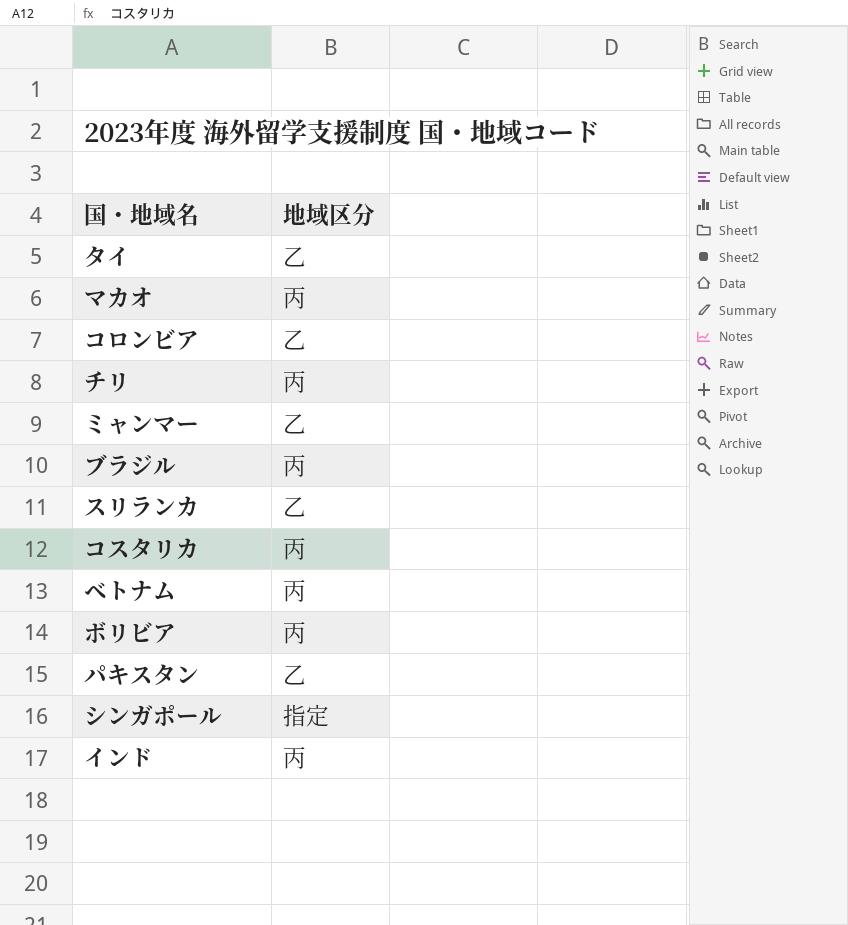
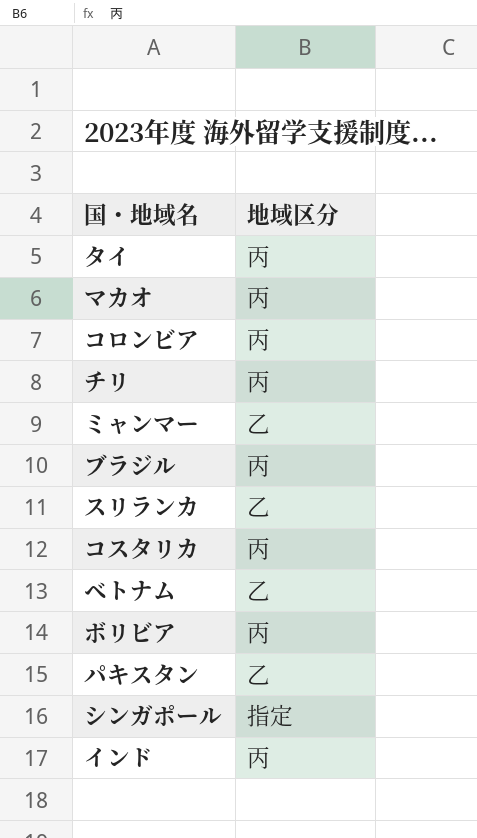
タイ | 地域区分: 乙 -> 丙
コロンビア | 地域区分: 乙 -> 丙
ベトナム | 地域区分: 丙 -> 乙

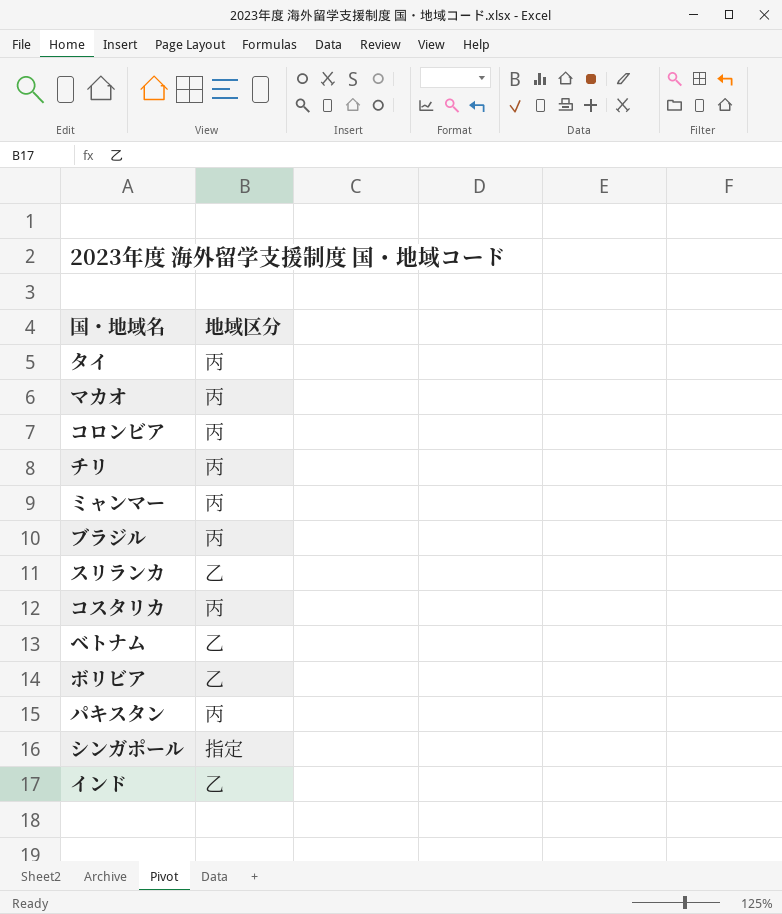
ミャンマー | 地域区分: 乙 -> 丙
ボリビア | 地域区分: 丙 -> 乙
パキスタン | 地域区分: 乙 -> 丙
インド | 地域区分: 丙 -> 乙

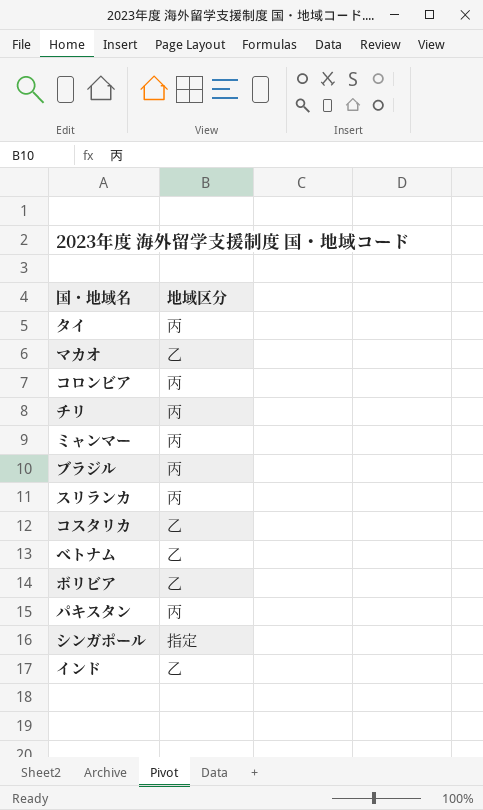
マカオ | 地域区分: 丙 -> 乙
スリランカ | 地域区分: 乙 -> 丙
コスタリカ | 地域区分: 丙 -> 乙

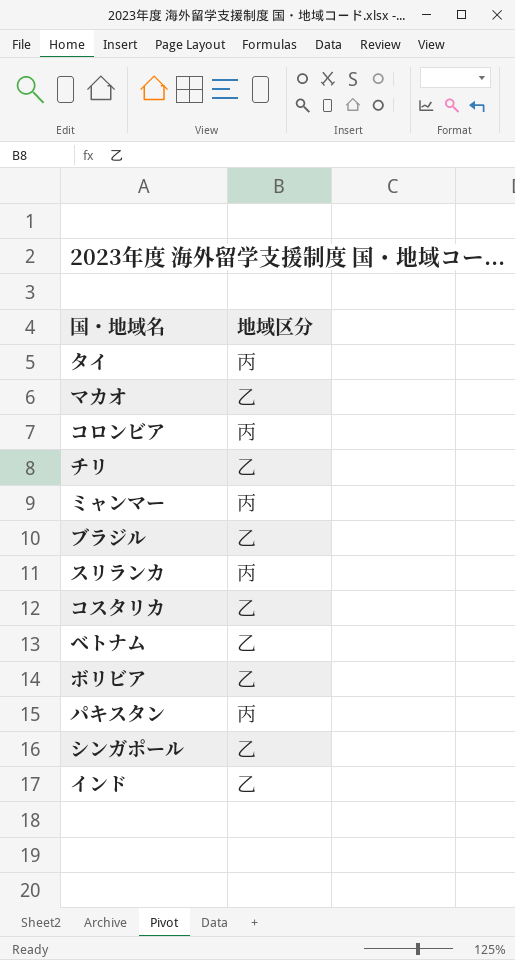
チリ | 地域区分: 丙 -> 乙
ブラジル | 地域区分: 丙 -> 乙
シンガポール | 地域区分: 指定 -> 乙

